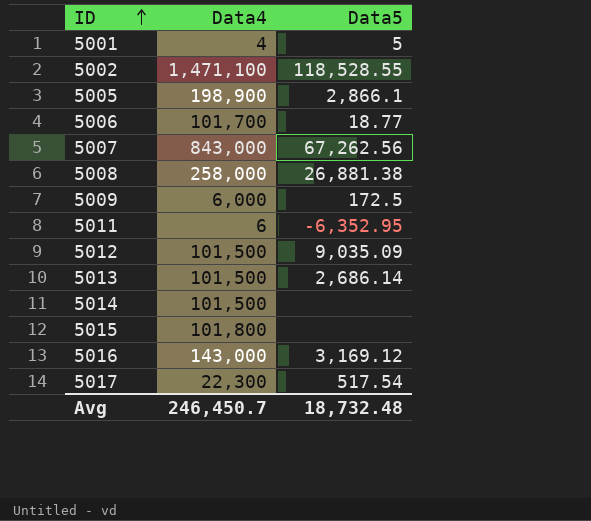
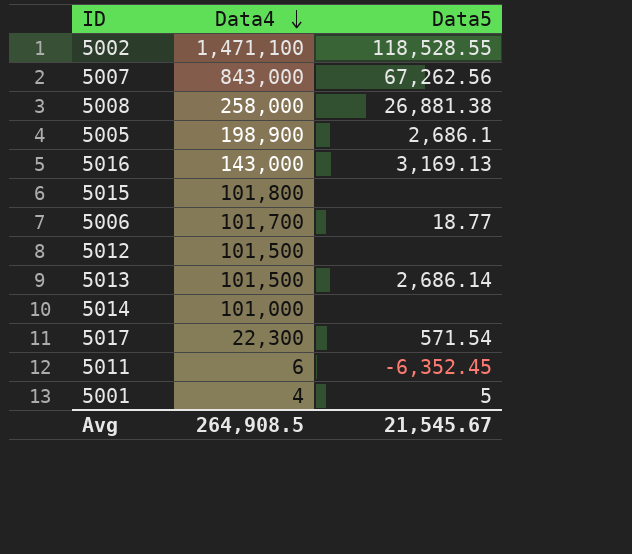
row order: ID ascending -> Data4 descending
row 5009: 6,000 | 172.5 -> none
5005 | Data5: 2,866.1 -> 2,686.1
5016 | Data5: 3,169.12 -> 3,169.13
5012 | Data5: 9,035.09 -> none
5014 | Data4: 101,500 -> 101,000
5017 | Data5: 517.54 -> 571.54
5011 | Data5: -6,352.95 -> -6,352.45
Avg | Data4: 246,450.7 -> 264,908.5
Avg | Data5: 18,732.48 -> 21,545.67

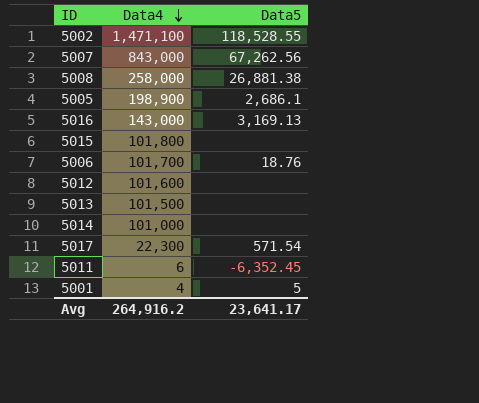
5006 | Data5: 18.77 -> 18.76
5012 | Data4: 101,500 -> 101,600
5013 | Data5: 2,686.14 -> none
Avg | Data4: 264,908.5 -> 264,916.2
Avg | Data5: 21,545.67 -> 23,641.17

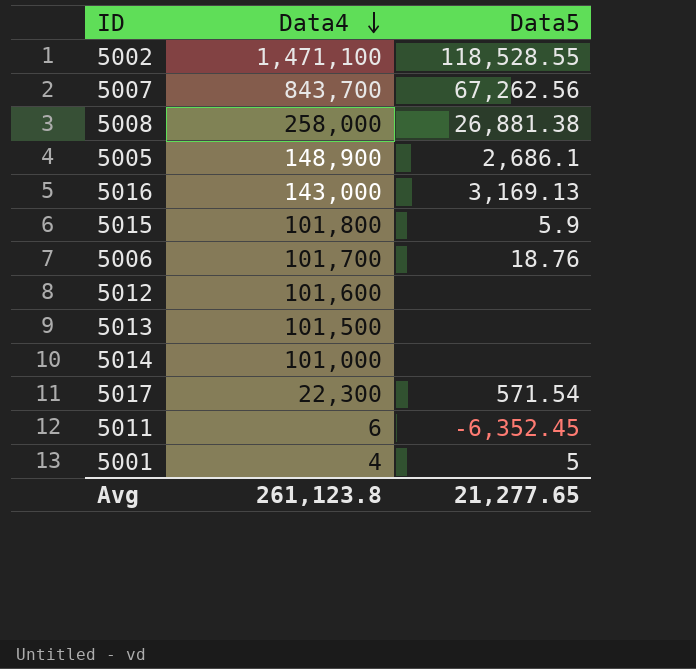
5007 | Data4: 843,000 -> 843,700
5005 | Data4: 198,900 -> 148,900
5015 | Data5: none -> 5.9
Avg | Data4: 264,916.2 -> 261,123.8
Avg | Data5: 23,641.17 -> 21,277.65

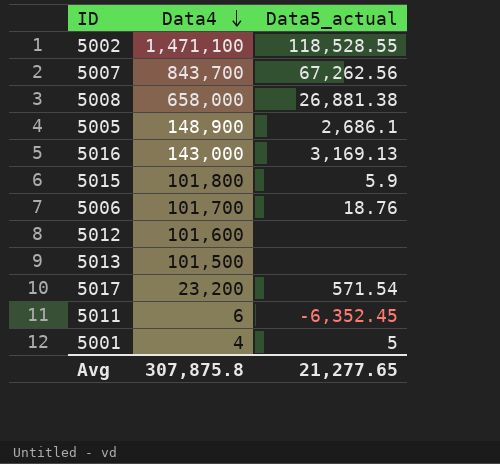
column name: Data5 -> Data5_actual
row 5014: 101,000 | none -> none
5008 | Data4: 258,000 -> 658,000
5017 | Data4: 22,300 -> 23,200
Avg | Data4: 261,123.8 -> 307,875.8

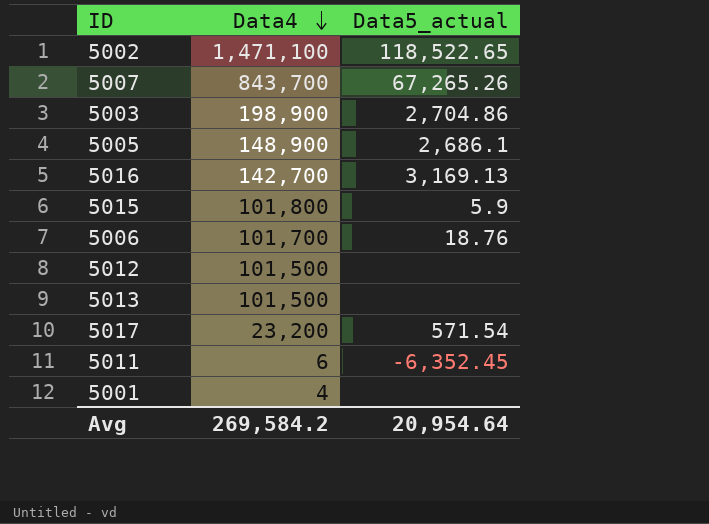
row 5008: 658,000 | 26,881.38 -> none
5002 | Data5_actual: 118,528.55 -> 118,522.65
5007 | Data5_actual: 67,262.56 -> 67,265.26
row 5003: none -> 198,900 | 2,704.86
5016 | Data4: 143,000 -> 142,700
5012 | Data4: 101,600 -> 101,500
5001 | Data5_actual: 5 -> none
Avg | Data4: 307,875.8 -> 269,584.2
Avg | Data5_actual: 21,277.65 -> 20,954.64

